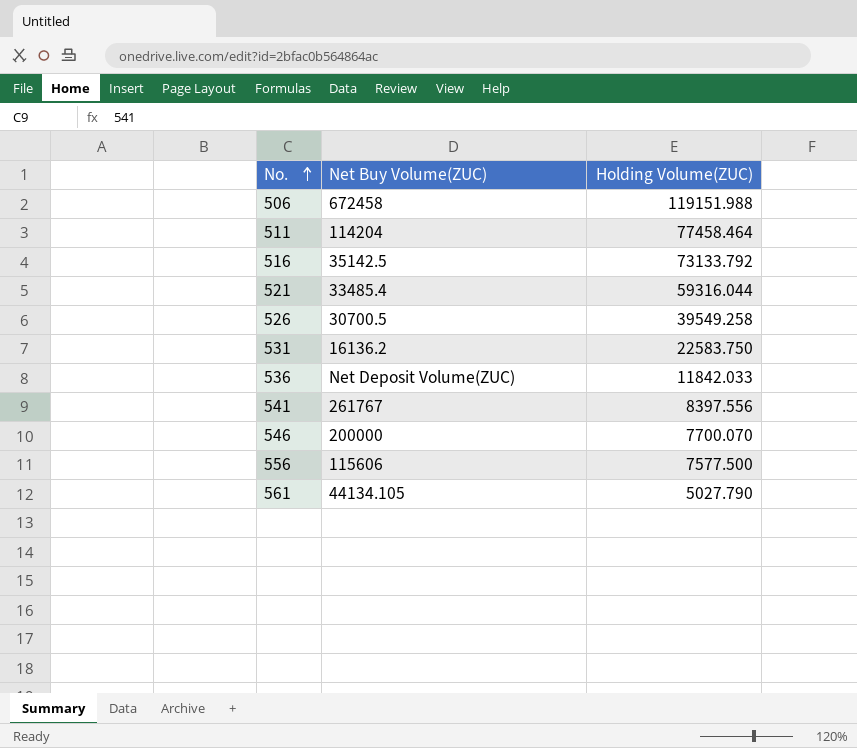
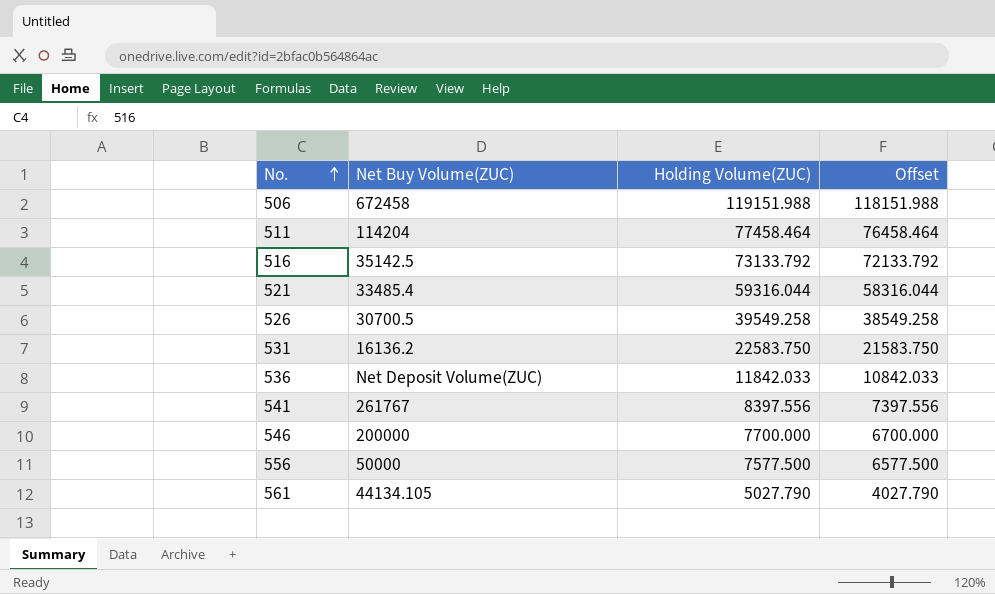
column Offset | formula: none -> [Holding Volume(ZUC)] - 1000
546 | Holding Volume(ZUC): 7700.070 -> 7700.000
556 | Net Buy Volume(ZUC): 115606 -> 50000

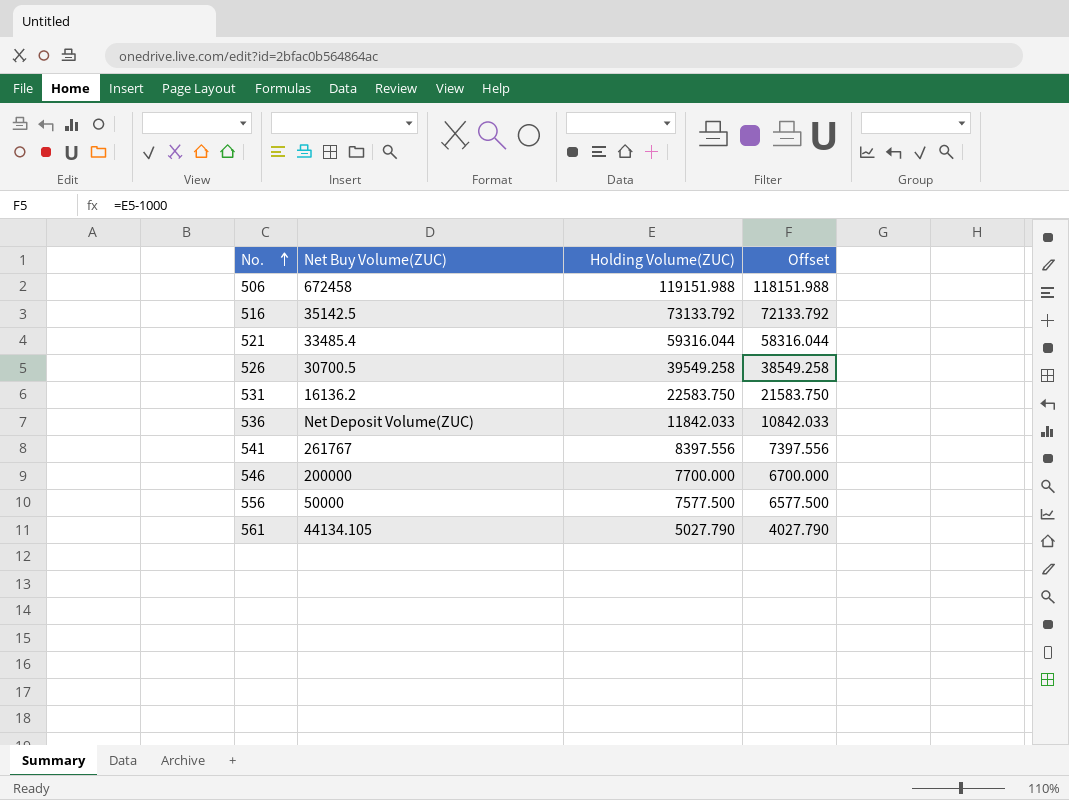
row 511: 114204 | 77458.464 | 76458.464 -> none

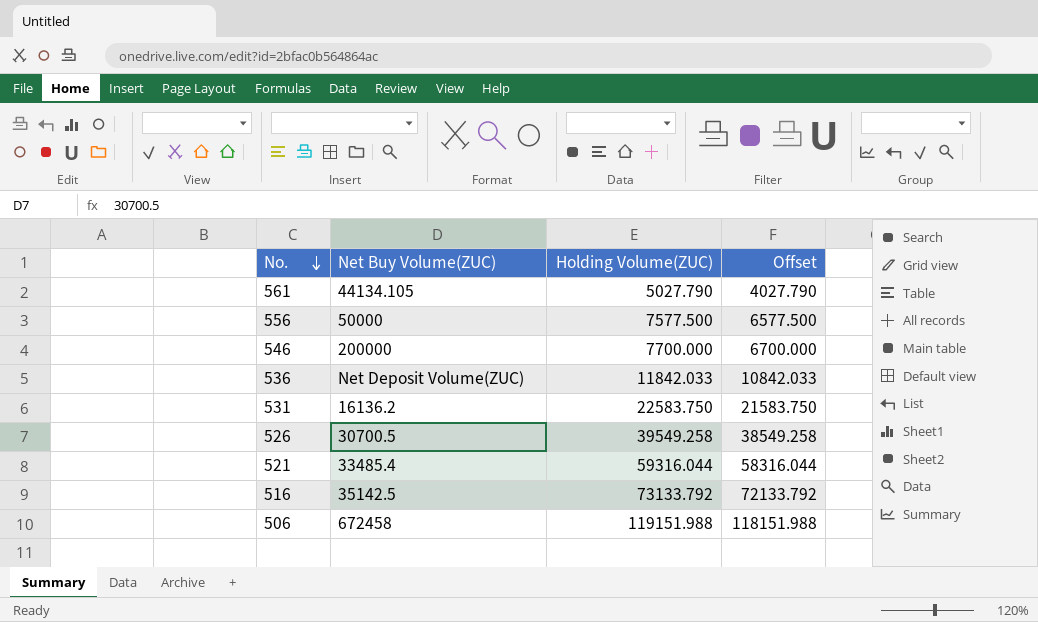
row order: No. ascending -> No. descending
row 541: 261767 | 8397.556 | 7397.556 -> none

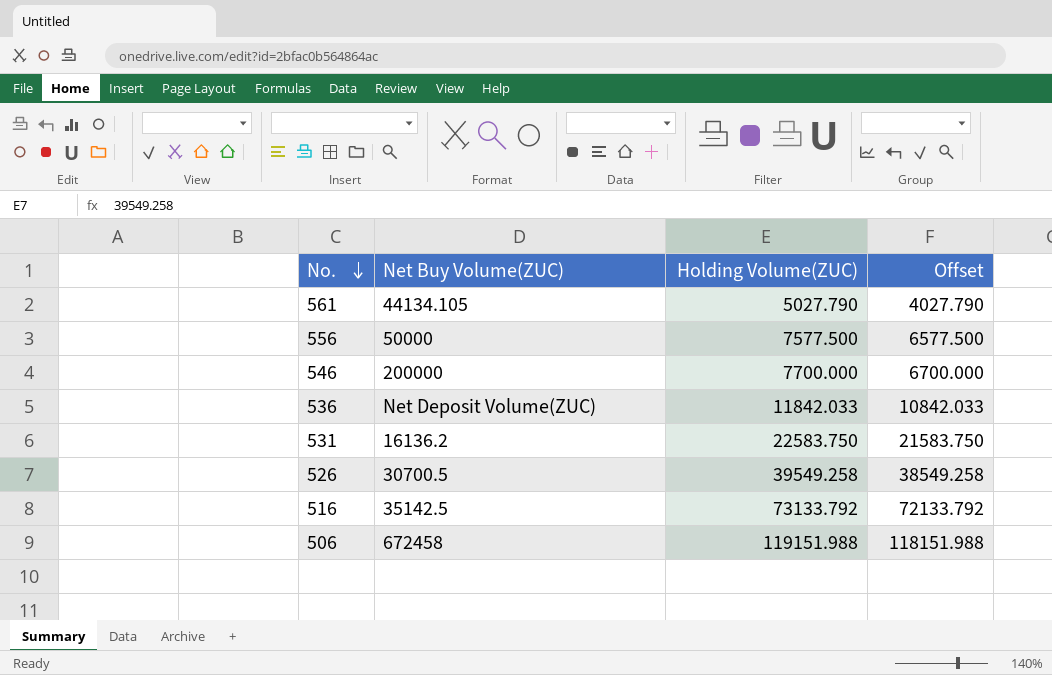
row 521: 33485.4 | 59316.044 | 58316.044 -> none

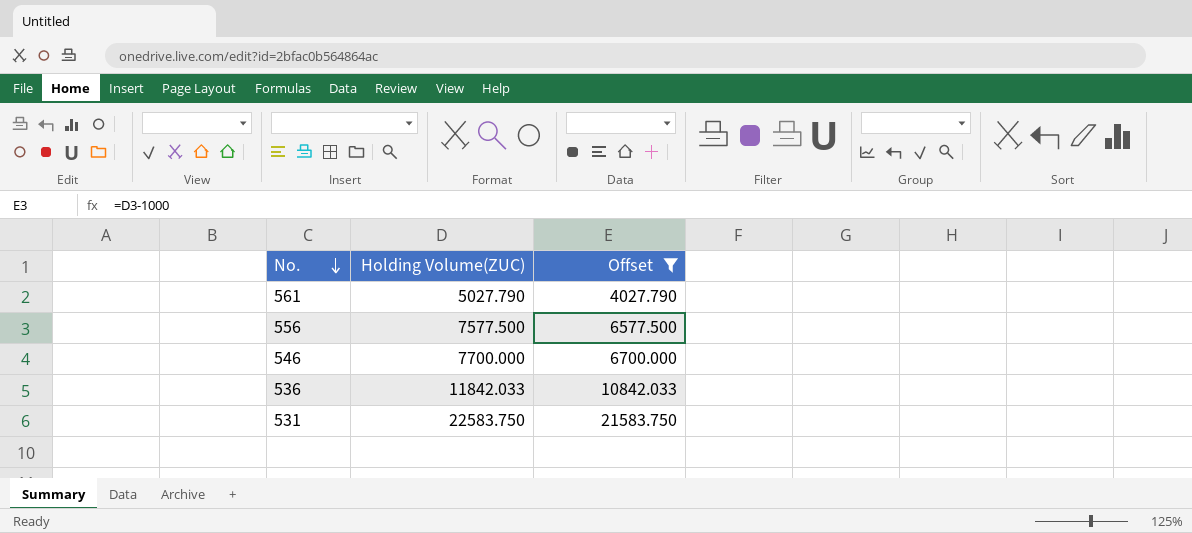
filter: none -> Offset <= 21583.750
column Net Buy Volume(ZUC) | position: 2 -> none

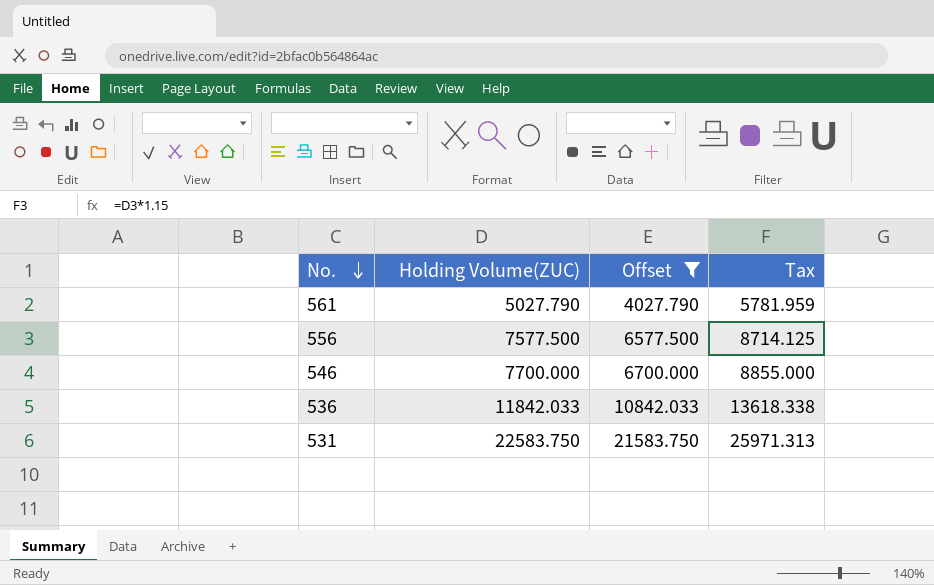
column Tax | formula: none -> [Holding Volume(ZUC)] * 1.15

